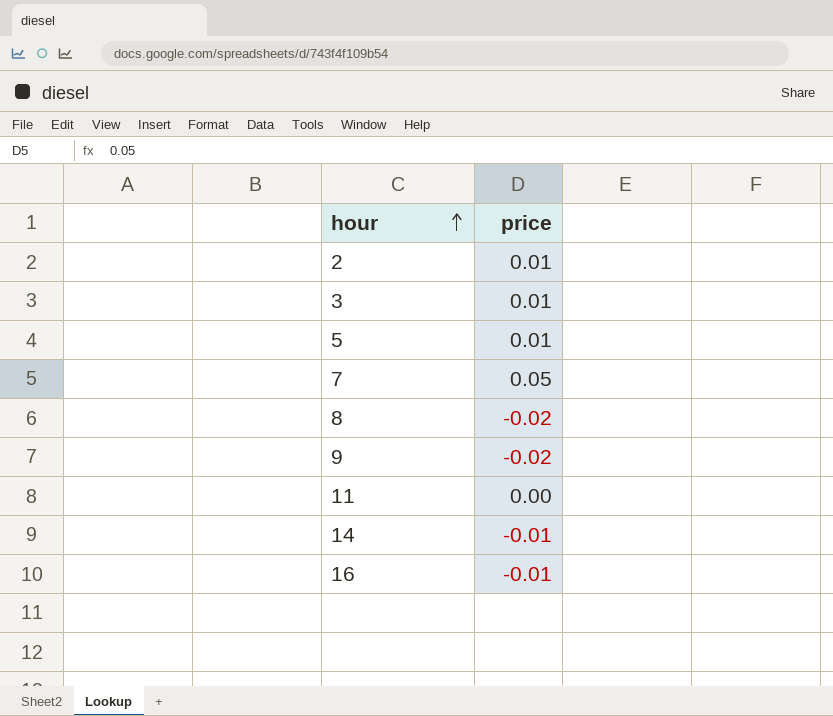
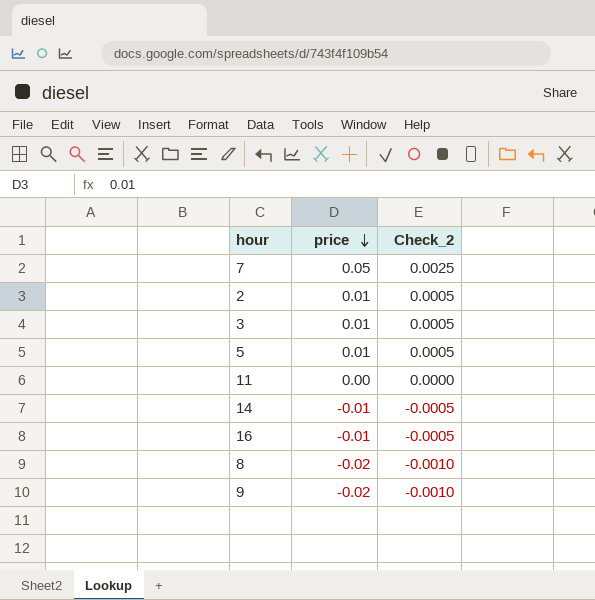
row order: hour ascending -> price descending
column Check_2 | formula: none -> [price] * 0.05

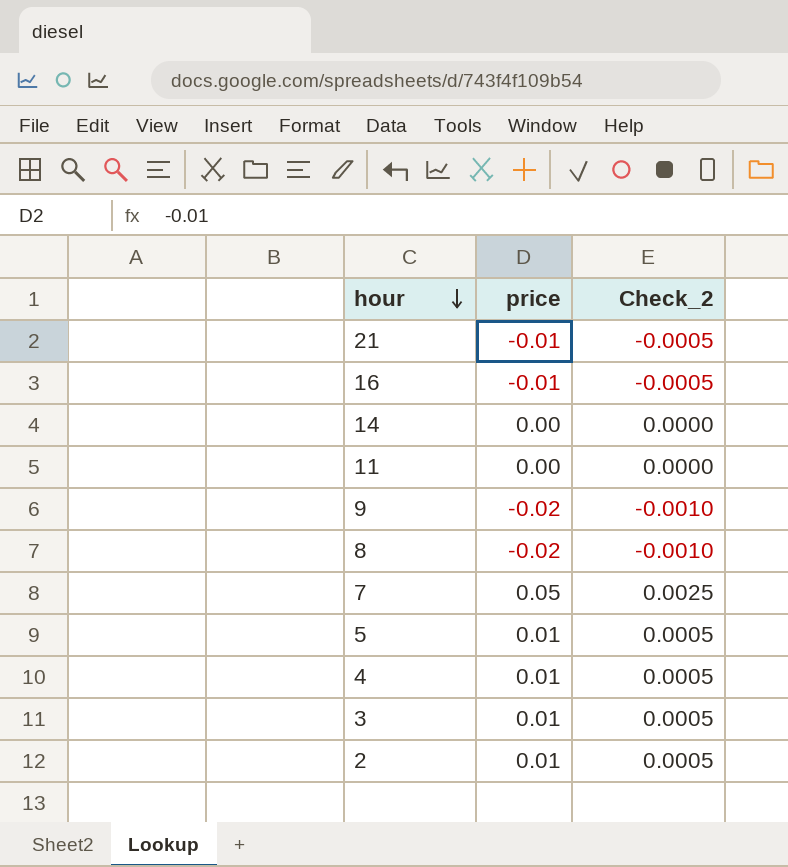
row order: price descending -> hour descending
row 21: none -> -0.01 | -0.0005
14 | price: -0.01 -> 0.00
14 | Check_2: -0.0005 -> 0.0000
row 4: none -> 0.01 | 0.0005

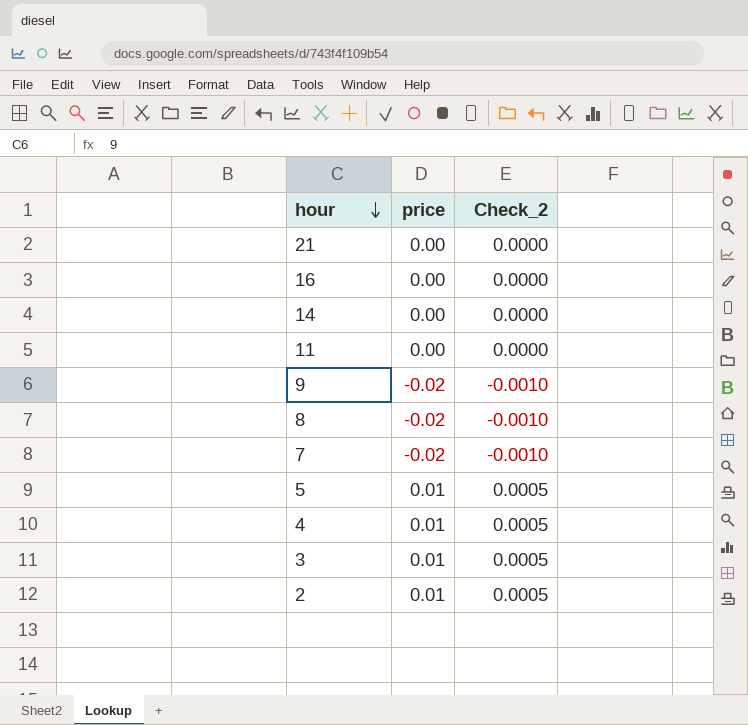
21 | price: -0.01 -> 0.00
21 | Check_2: -0.0005 -> 0.0000
16 | price: -0.01 -> 0.00
16 | Check_2: -0.0005 -> 0.0000
7 | price: 0.05 -> -0.02
7 | Check_2: 0.0025 -> -0.0010

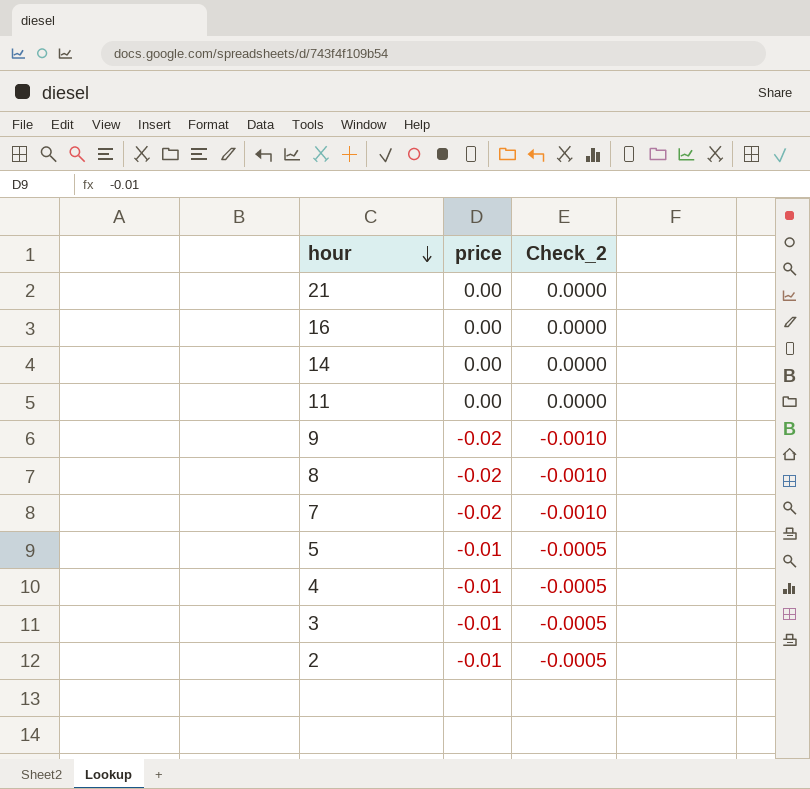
5 | price: 0.01 -> -0.01
5 | Check_2: 0.0005 -> -0.0005
4 | price: 0.01 -> -0.01
4 | Check_2: 0.0005 -> -0.0005
3 | price: 0.01 -> -0.01
3 | Check_2: 0.0005 -> -0.0005
2 | price: 0.01 -> -0.01
2 | Check_2: 0.0005 -> -0.0005

